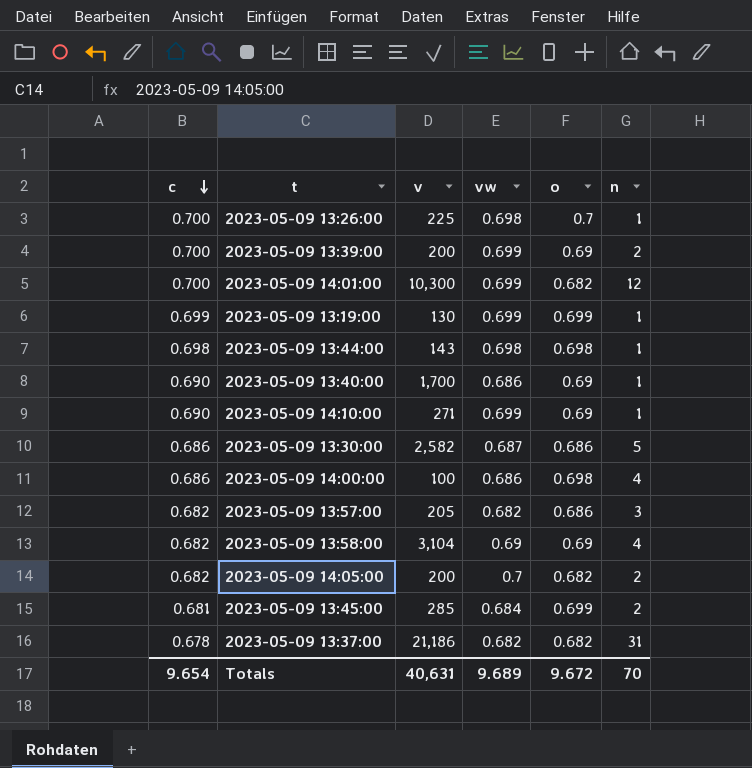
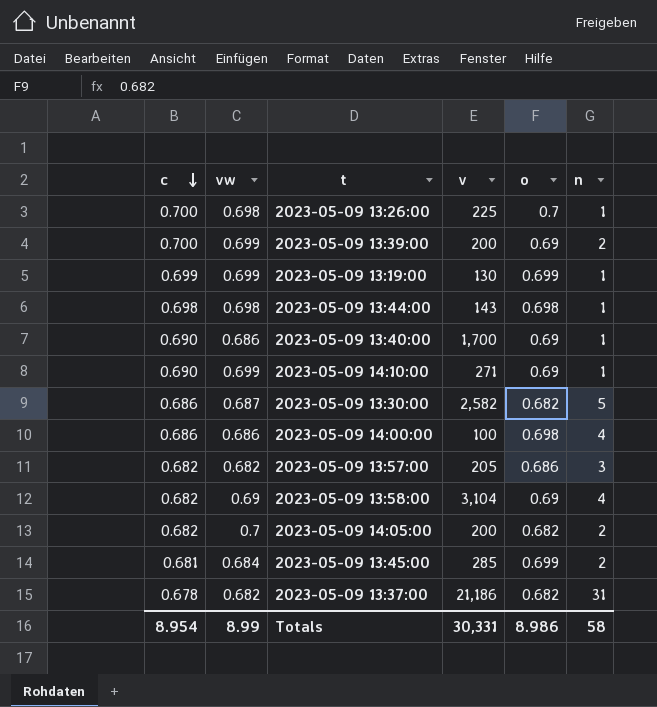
column vw | position: 4 -> 2
row 2023-05-09 14:01:00: 0.700 | 10,300 | 0.699 | 0.682 | 12 -> none
2023-05-09 13:30:00 | o: 0.686 -> 0.682
Totals | c: 9.654 -> 8.954
Totals | vw: 9.689 -> 8.99
Totals | v: 40,631 -> 30,331
Totals | o: 9.672 -> 8.986
Totals | n: 70 -> 58

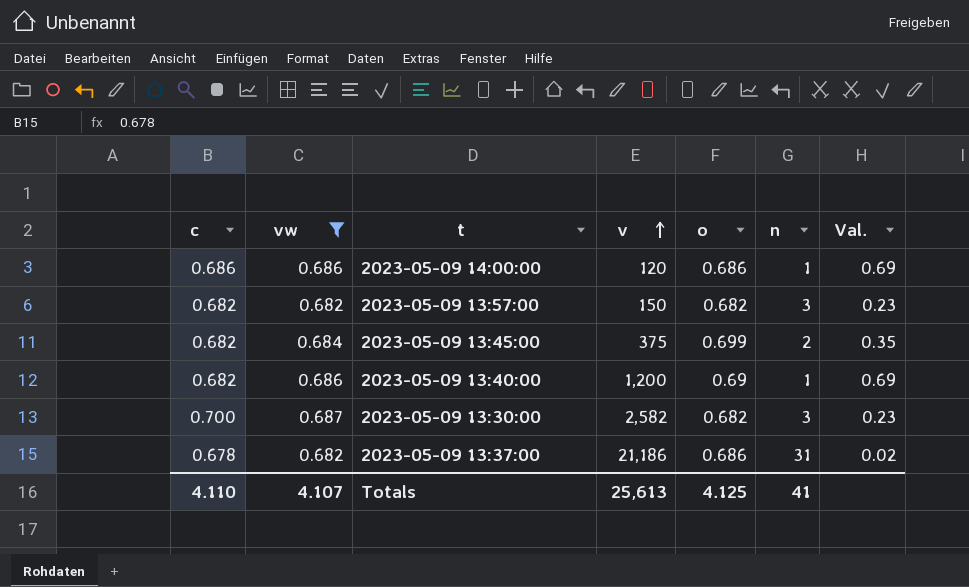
filter: none -> vw <= 0.687
row order: c descending -> v ascending
column Val. | formula: none -> [o] / [n]
2023-05-09 14:00:00 | v: 100 -> 120
2023-05-09 14:00:00 | o: 0.698 -> 0.686
2023-05-09 14:00:00 | n: 4 -> 1
2023-05-09 13:57:00 | v: 205 -> 150
2023-05-09 13:57:00 | o: 0.686 -> 0.682
2023-05-09 13:45:00 | c: 0.681 -> 0.682
2023-05-09 13:45:00 | v: 285 -> 375
2023-05-09 13:40:00 | c: 0.690 -> 0.682
2023-05-09 13:40:00 | v: 1,700 -> 1,200
2023-05-09 13:30:00 | c: 0.686 -> 0.700
2023-05-09 13:30:00 | n: 5 -> 3
2023-05-09 13:37:00 | o: 0.682 -> 0.686
Totals | c: 8.954 -> 4.110
Totals | vw: 8.99 -> 4.107
Totals | v: 30,331 -> 25,613
Totals | o: 8.986 -> 4.125
Totals | n: 58 -> 41

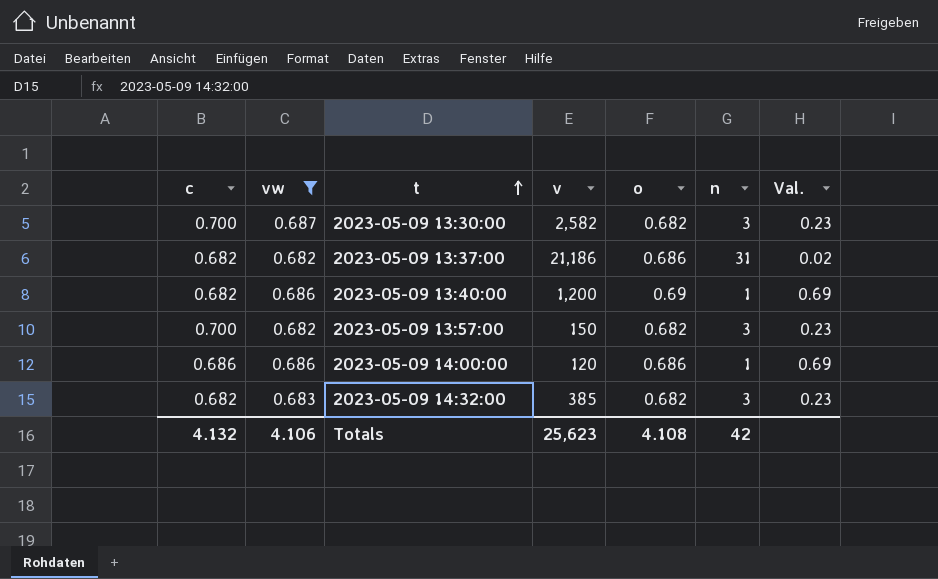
row order: v ascending -> t ascending
row 2023-05-09 13:45:00: 0.682 | 0.684 | 375 | 0.699 | 2 | 0.35 -> none
2023-05-09 13:37:00 | c: 0.678 -> 0.682
2023-05-09 13:57:00 | c: 0.682 -> 0.700
row 2023-05-09 14:32:00: none -> 0.682 | 0.683 | 385 | 0.682 | 3 | 0.23
Totals | c: 4.110 -> 4.132
Totals | vw: 4.107 -> 4.106
Totals | v: 25,613 -> 25,623
Totals | o: 4.125 -> 4.108
Totals | n: 41 -> 42

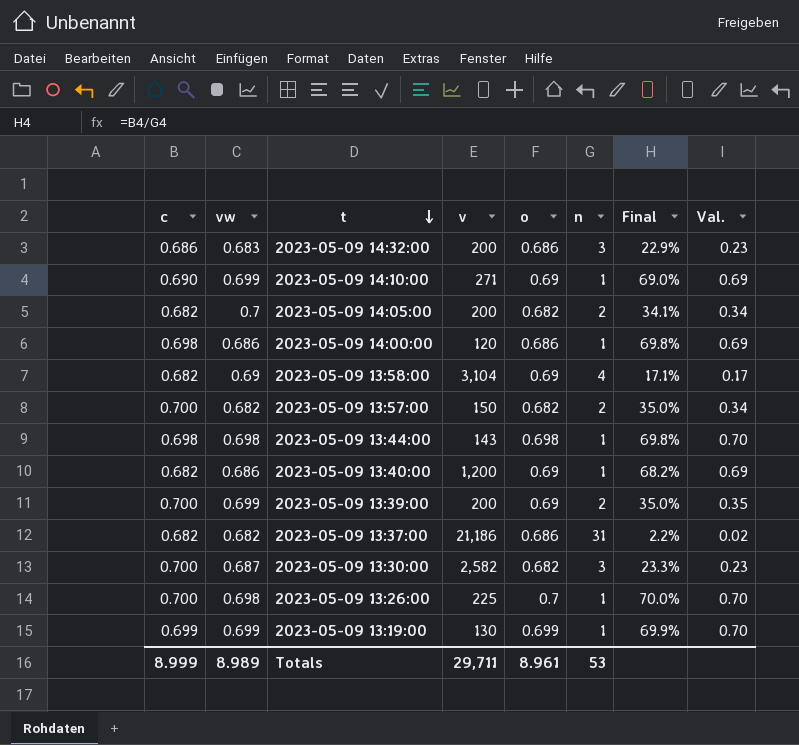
filter: vw <= 0.687 -> none
row order: t ascending -> t descending
column Final | formula: none -> [c] / [n]
2023-05-09 14:32:00 | c: 0.682 -> 0.686
2023-05-09 14:32:00 | v: 385 -> 200
2023-05-09 14:32:00 | o: 0.682 -> 0.686
2023-05-09 14:00:00 | c: 0.686 -> 0.698
2023-05-09 13:57:00 | n: 3 -> 2
2023-05-09 13:57:00 | Val.: 0.23 -> 0.34
Totals | c: 4.132 -> 8.999
Totals | vw: 4.106 -> 8.989
Totals | v: 25,623 -> 29,711
Totals | o: 4.108 -> 8.961
Totals | n: 42 -> 53

